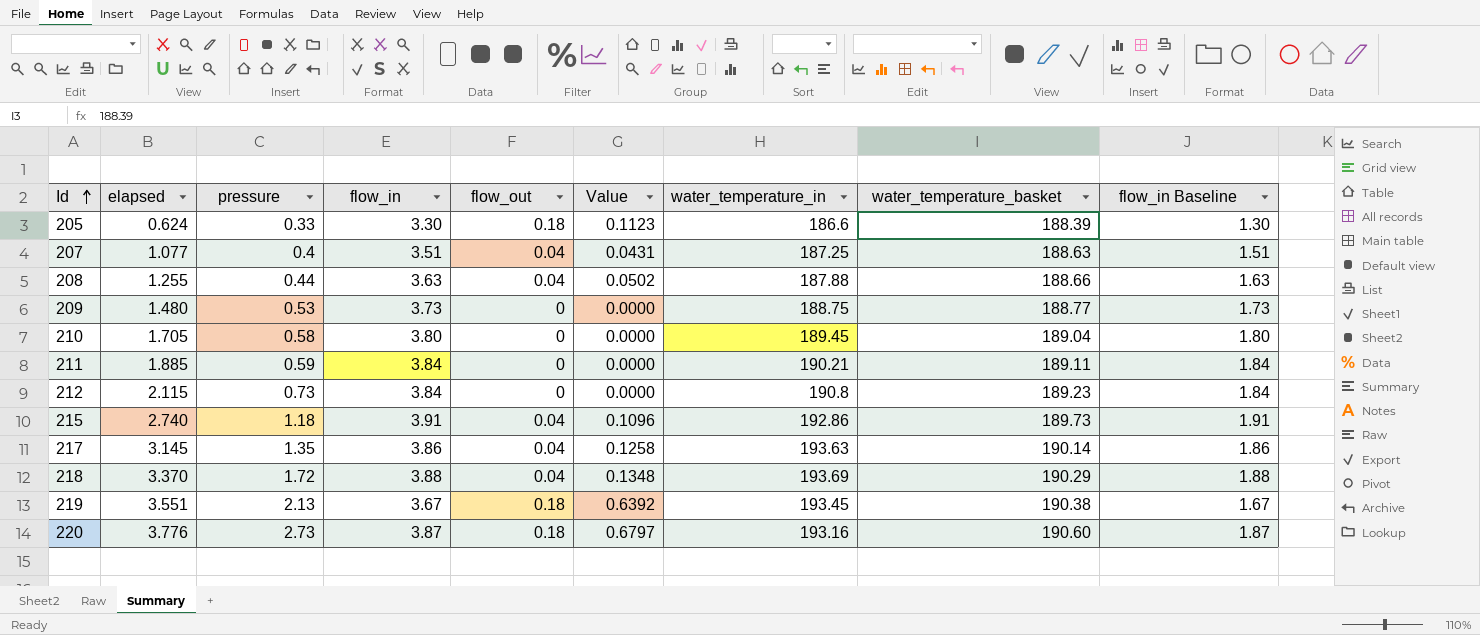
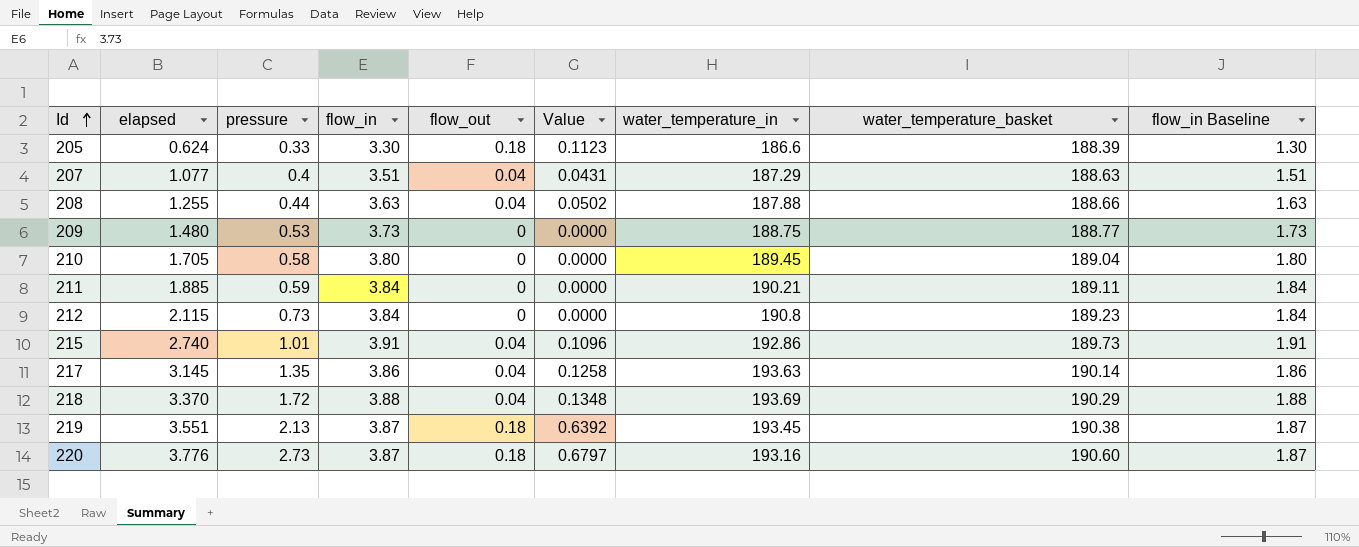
207 | water_temperature_in: 187.25 -> 187.29
215 | pressure: 1.18 -> 1.01
219 | flow_in: 3.67 -> 3.87
219 | flow_in Baseline: 1.67 -> 1.87

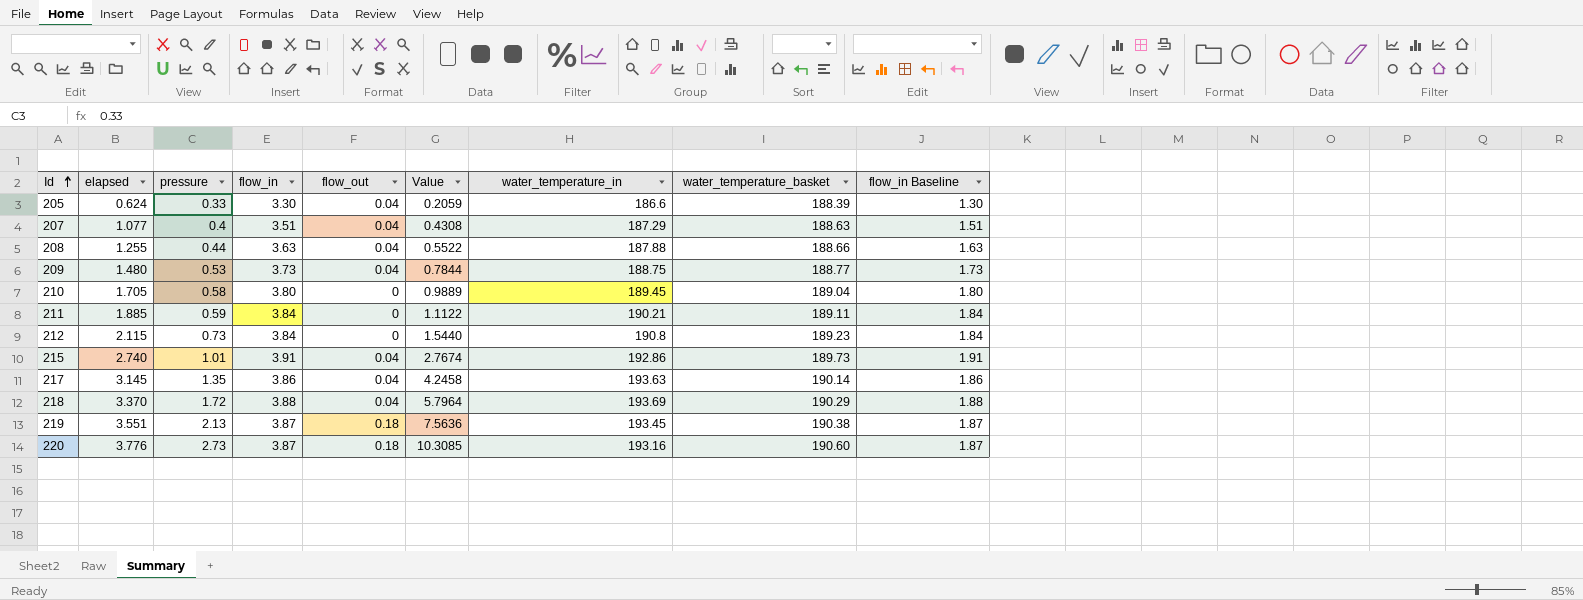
column Value | formula: [elapsed] * [flow_out] -> [elapsed] * [pressure]
205 | flow_out: 0.18 -> 0.04
209 | flow_out: 0 -> 0.04

